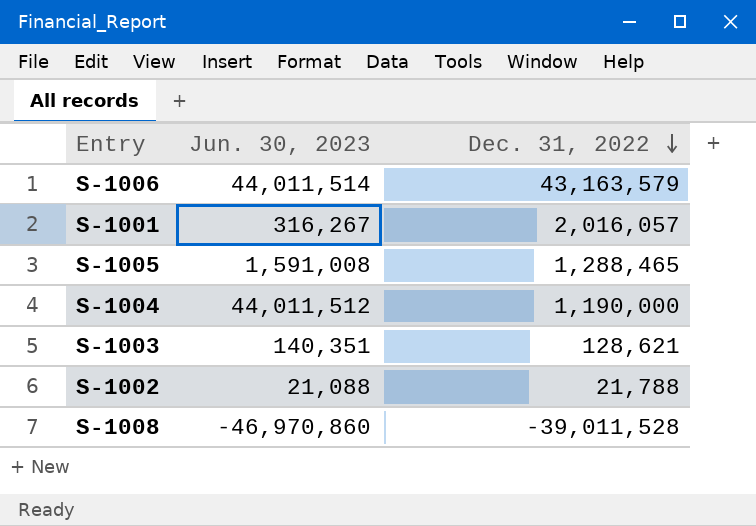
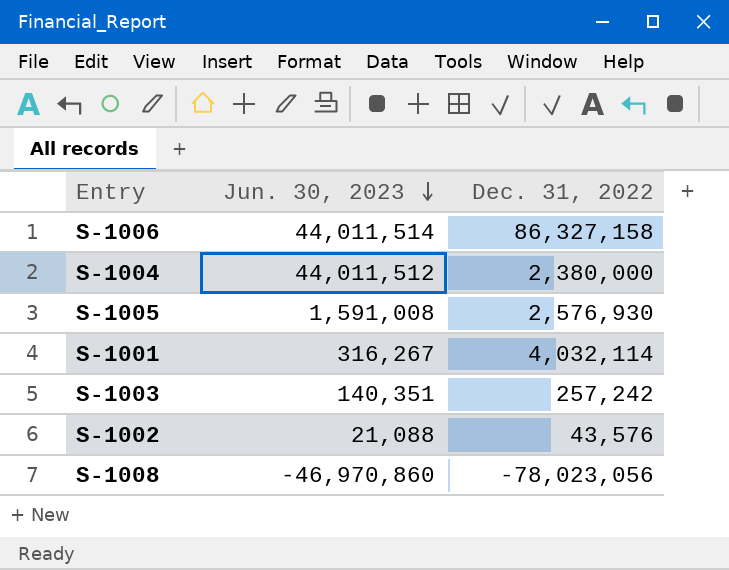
row order: Dec. 31, 2022 descending -> Jun. 30, 2023 descending
S-1006 | Dec. 31, 2022: 43,163,579 -> 86,327,158
S-1004 | Dec. 31, 2022: 1,190,000 -> 2,380,000
S-1005 | Dec. 31, 2022: 1,288,465 -> 2,576,930
S-1001 | Dec. 31, 2022: 2,016,057 -> 4,032,114
S-1003 | Dec. 31, 2022: 128,621 -> 257,242
S-1002 | Dec. 31, 2022: 21,788 -> 43,576
S-1008 | Dec. 31, 2022: -39,011,528 -> -78,023,056

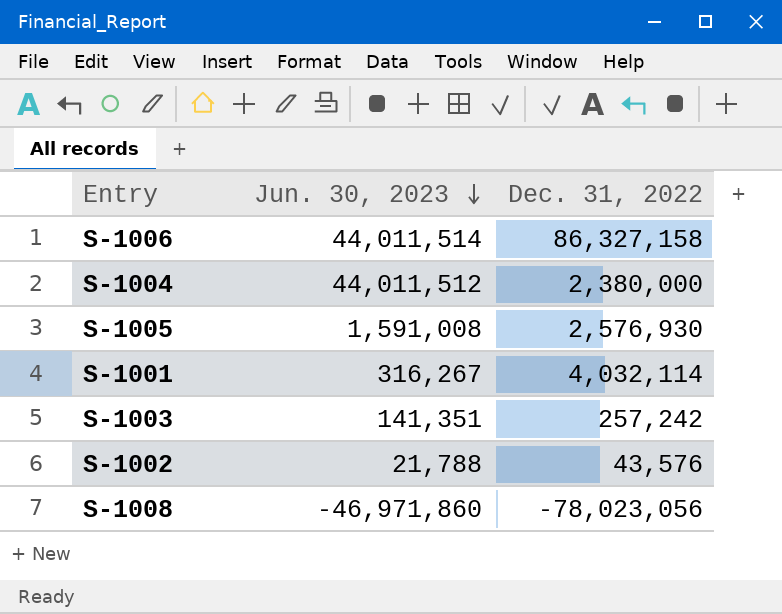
S-1003 | Jun. 30, 2023: 140,351 -> 141,351
S-1002 | Jun. 30, 2023: 21,088 -> 21,788
S-1008 | Jun. 30, 2023: -46,970,860 -> -46,971,860

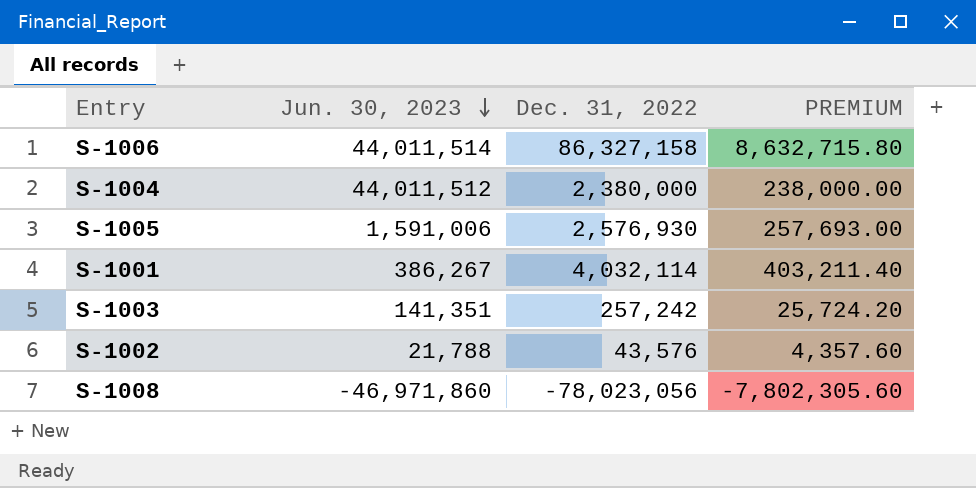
column PREMIUM | formula: none -> [Dec. 31, 2022] * 0.1
S-1005 | Jun. 30, 2023: 1,591,008 -> 1,591,006
S-1001 | Jun. 30, 2023: 316,267 -> 386,267

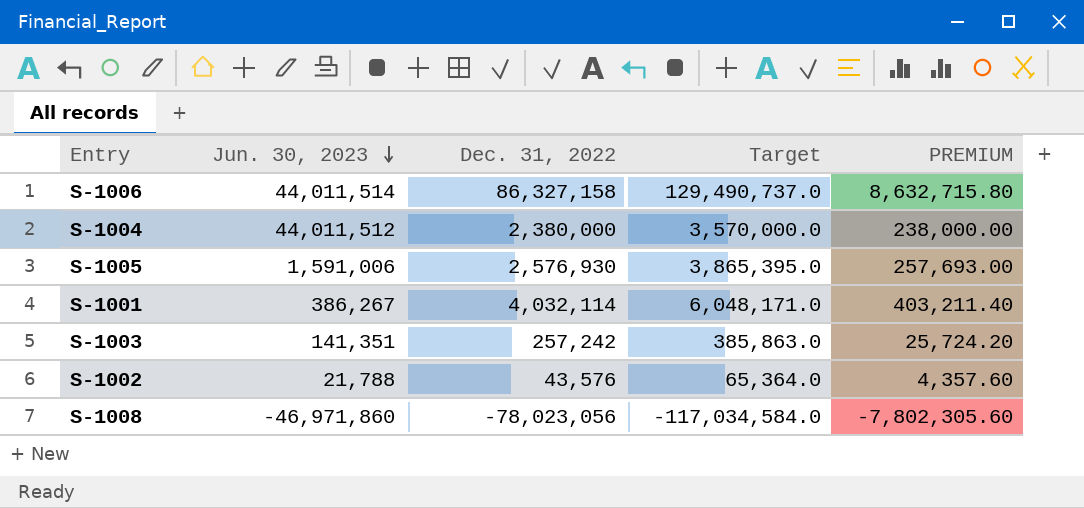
column Target | formula: none -> [Dec. 31, 2022] * 1.5

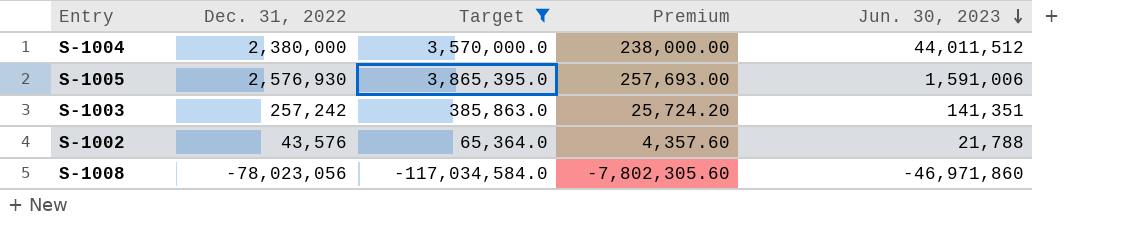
filter: none -> Target <= 3,865,395.0
column name: PREMIUM -> Premium
column Jun. 30, 2023 | position: 2 -> 5

